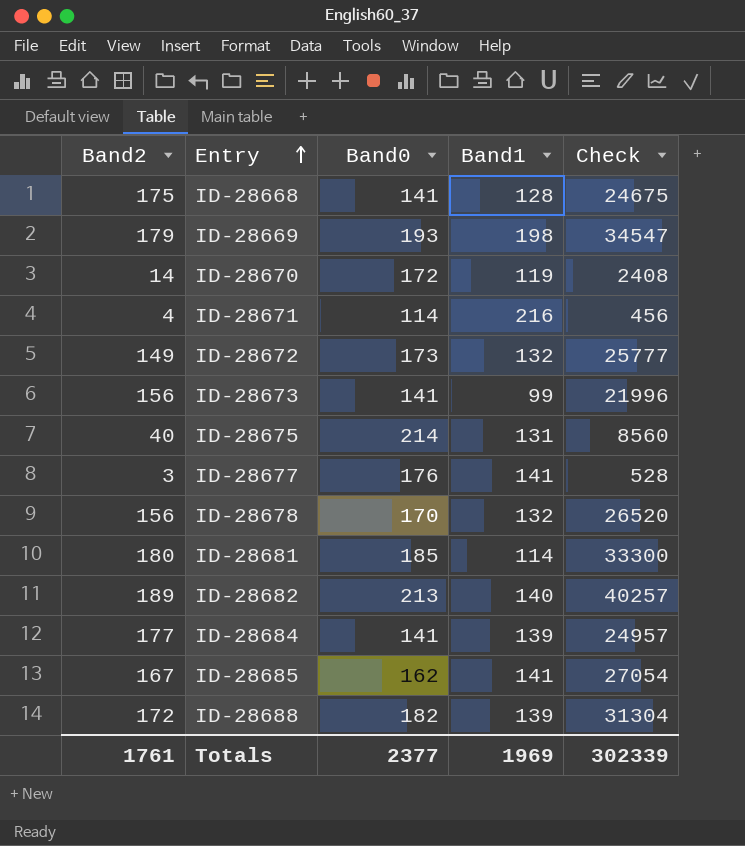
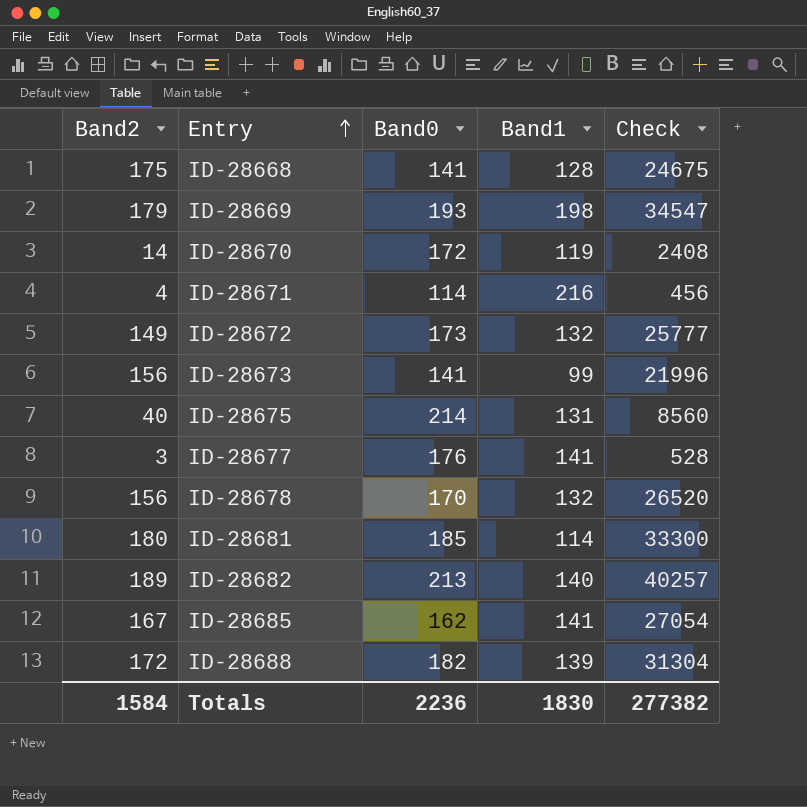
row ID-28684: 177 | 141 | 139 | 24957 -> none
Totals | Band2: 1761 -> 1584
Totals | Band0: 2377 -> 2236
Totals | Band1: 1969 -> 1830
Totals | Check: 302339 -> 277382

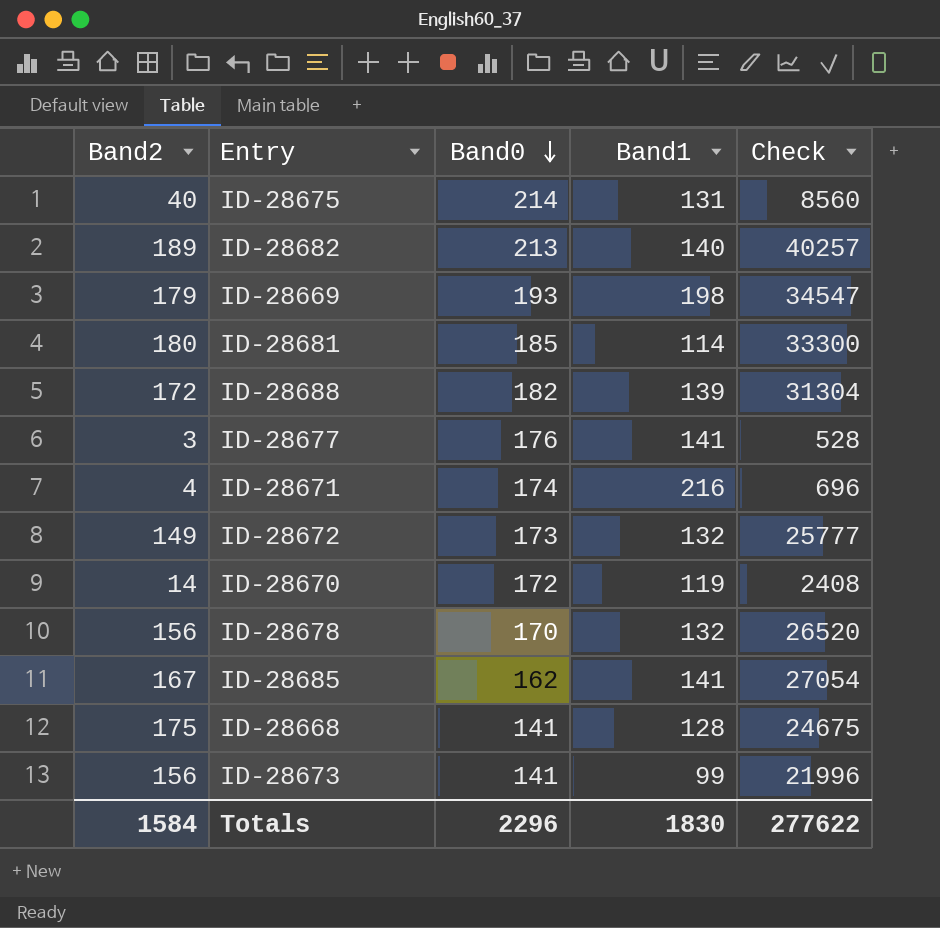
row order: Entry ascending -> Band0 descending
ID-28671 | Band0: 114 -> 174
ID-28671 | Check: 456 -> 696
Totals | Band0: 2236 -> 2296
Totals | Check: 277382 -> 277622

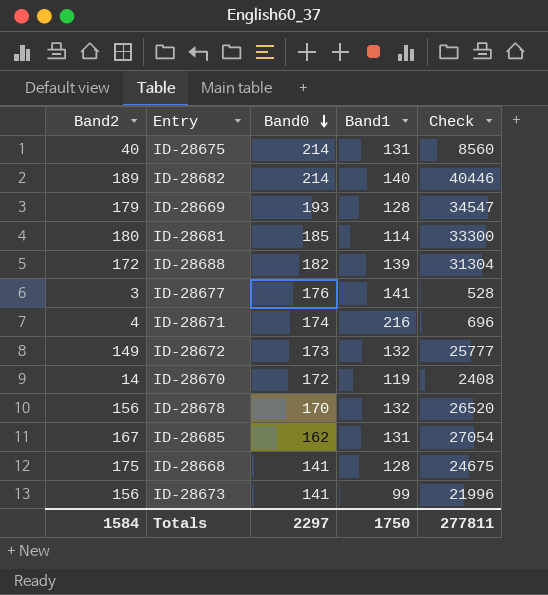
ID-28682 | Band0: 213 -> 214
ID-28682 | Check: 40257 -> 40446
ID-28669 | Band1: 198 -> 128
ID-28685 | Band1: 141 -> 131
Totals | Band0: 2296 -> 2297
Totals | Band1: 1830 -> 1750
Totals | Check: 277622 -> 277811

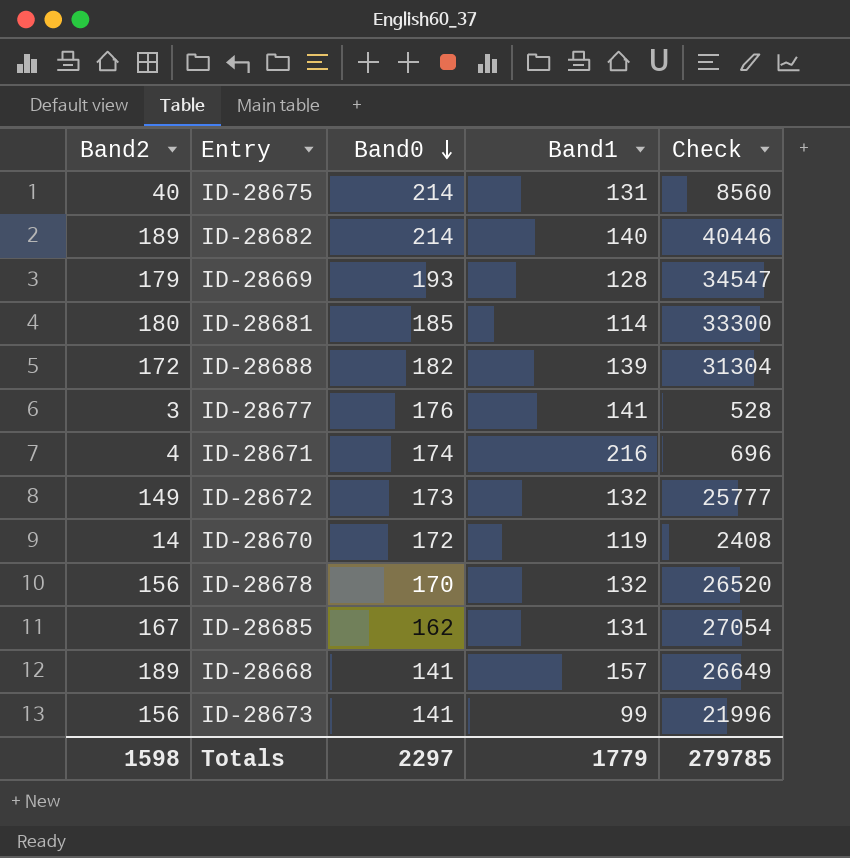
ID-28668 | Band2: 175 -> 189
ID-28668 | Band1: 128 -> 157
ID-28668 | Check: 24675 -> 26649
Totals | Band2: 1584 -> 1598
Totals | Band1: 1750 -> 1779
Totals | Check: 277811 -> 279785

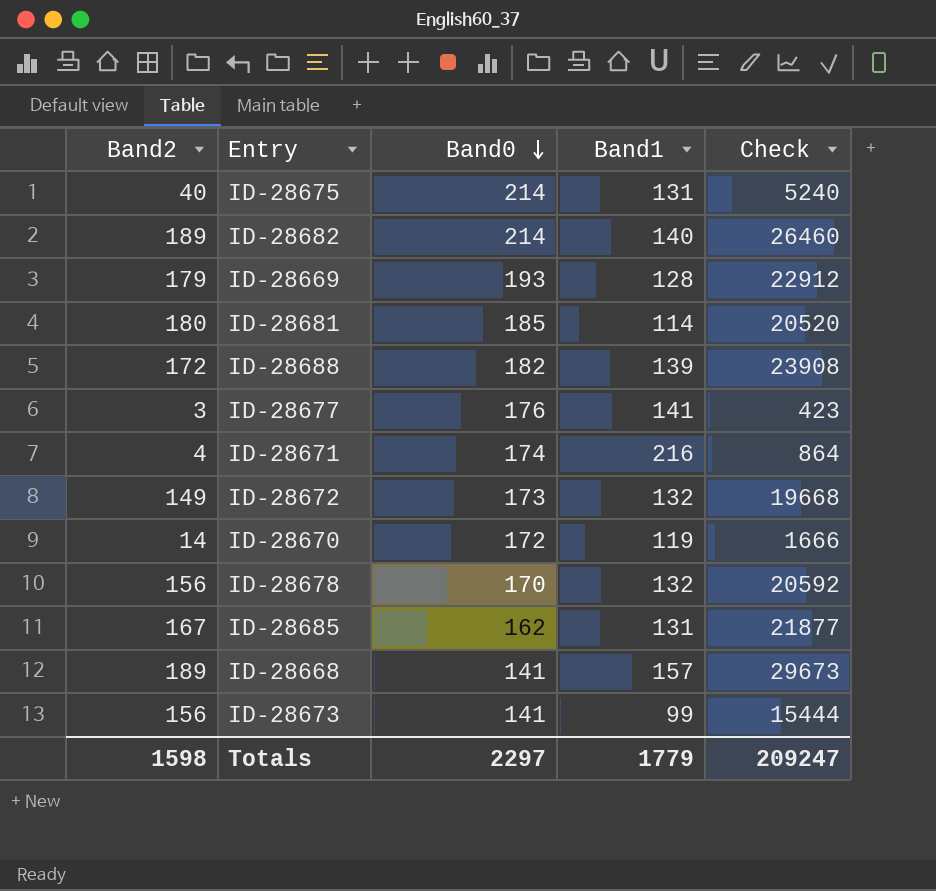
column Check | formula: [Band2] * [Band0] -> [Band2] * [Band1]
Totals | Check: 279785 -> 209247

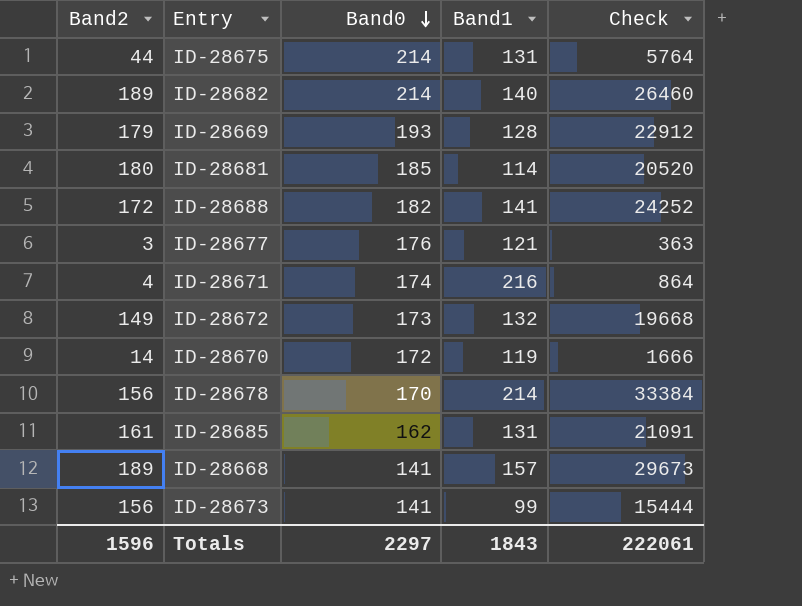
ID-28675 | Band2: 40 -> 44
ID-28675 | Check: 5240 -> 5764
ID-28688 | Band1: 139 -> 141
ID-28688 | Check: 23908 -> 24252
ID-28677 | Band1: 141 -> 121
ID-28677 | Check: 423 -> 363
ID-28678 | Band1: 132 -> 214
ID-28678 | Check: 20592 -> 33384
ID-28685 | Band2: 167 -> 161
ID-28685 | Check: 21877 -> 21091
Totals | Band2: 1598 -> 1596
Totals | Band1: 1779 -> 1843
Totals | Check: 209247 -> 222061

